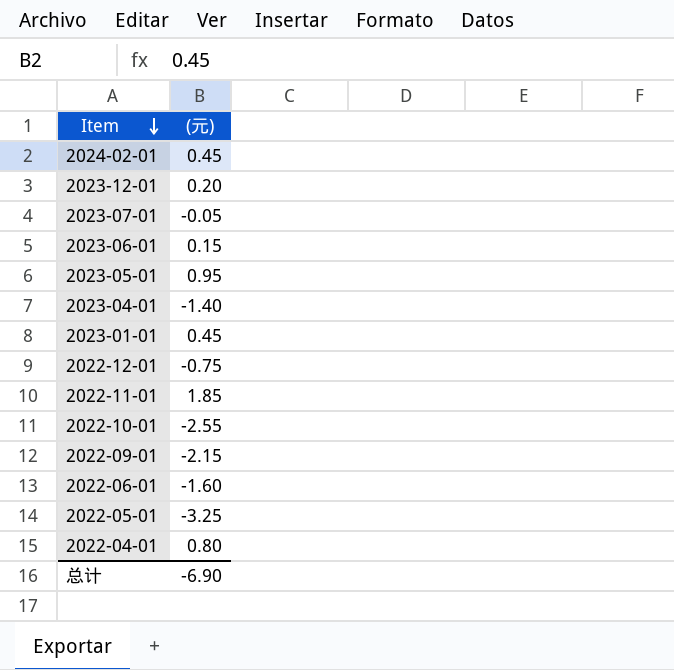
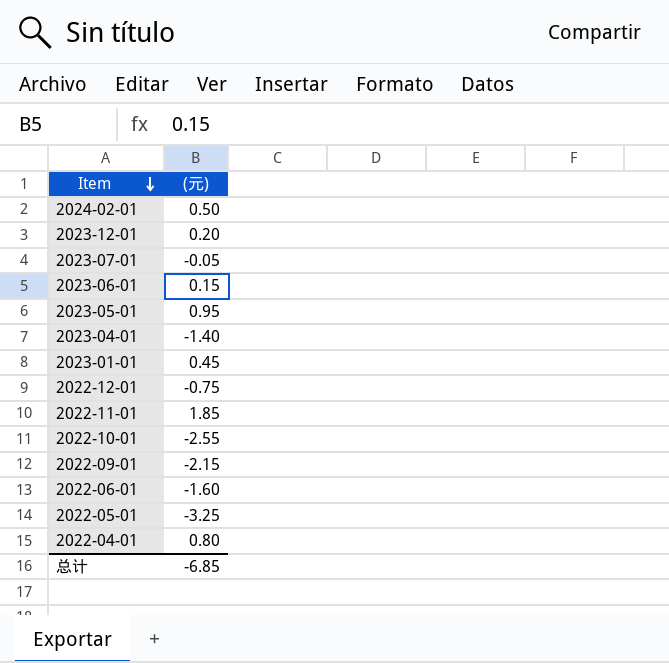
2024-02-01 | (元): 0.45 -> 0.50
总计 | (元): -6.90 -> -6.85

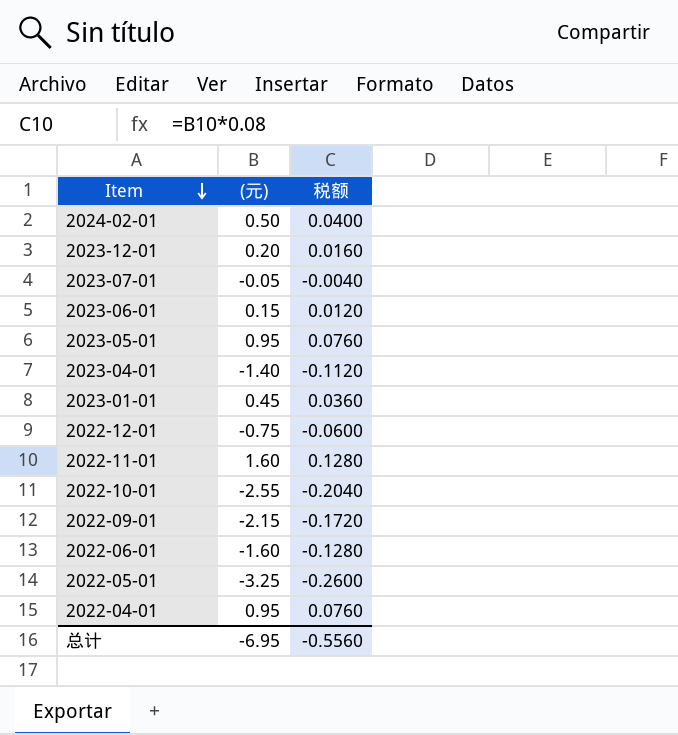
column 税额 | formula: none -> [(元)] * 0.08
2022-11-01 | (元): 1.85 -> 1.60
2022-04-01 | (元): 0.80 -> 0.95
总计 | (元): -6.85 -> -6.95

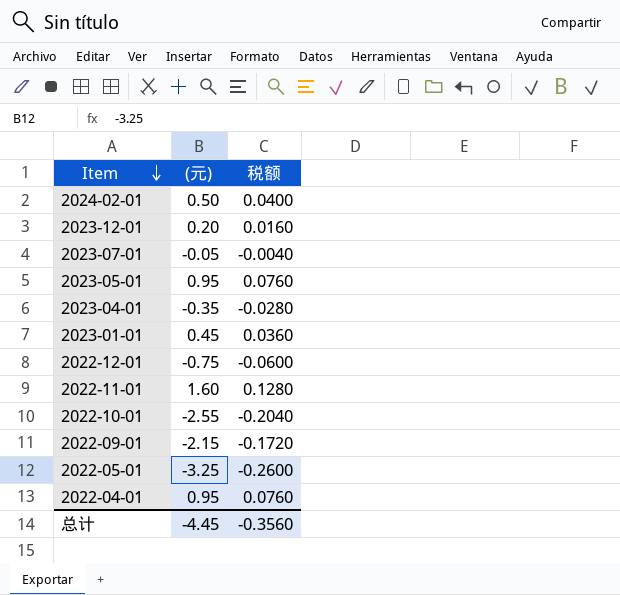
row 2023-06-01: 0.15 | 0.0120 -> none
row 2022-06-01: -1.60 | -0.1280 -> none
2023-04-01 | (元): -1.40 -> -0.35
2023-04-01 | 税额: -0.1120 -> -0.0280
总计 | (元): -6.95 -> -4.45
总计 | 税额: -0.5560 -> -0.3560

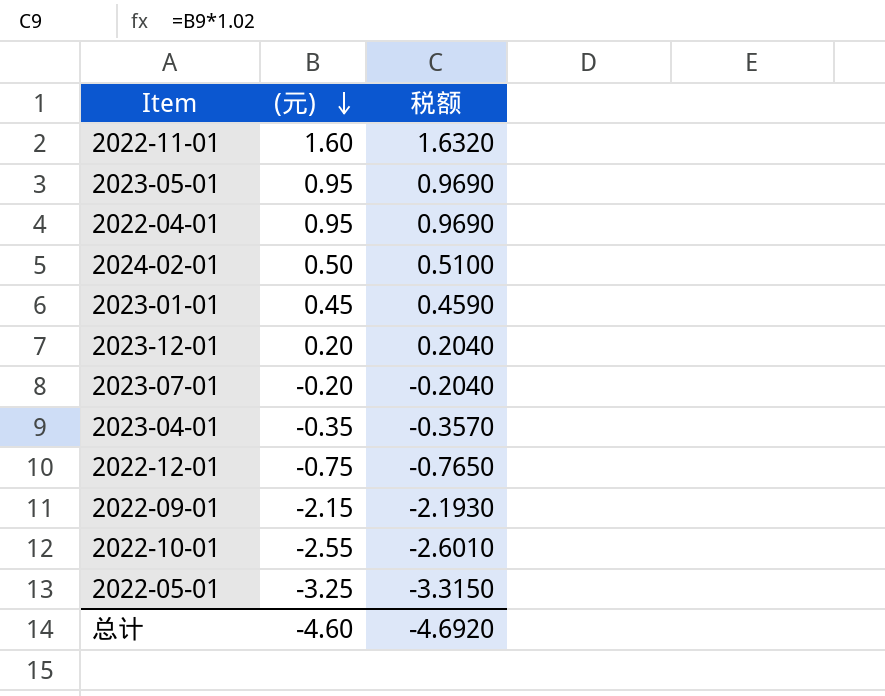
row order: Item descending -> (元) descending
column 税额 | formula: [(元)] * 0.08 -> [(元)] * 1.02
2023-07-01 | (元): -0.05 -> -0.20
总计 | (元): -4.45 -> -4.60
总计 | 税额: -0.3560 -> -4.6920

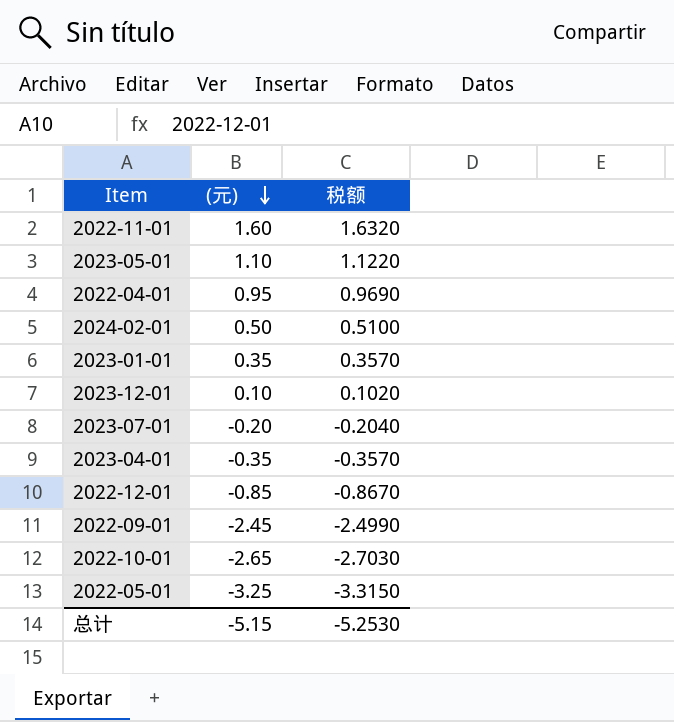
2023-05-01 | (元): 0.95 -> 1.10
2023-05-01 | 税额: 0.9690 -> 1.1220
2023-01-01 | (元): 0.45 -> 0.35
2023-01-01 | 税额: 0.4590 -> 0.3570
2023-12-01 | (元): 0.20 -> 0.10
2023-12-01 | 税额: 0.2040 -> 0.1020
2022-12-01 | (元): -0.75 -> -0.85
2022-12-01 | 税额: -0.7650 -> -0.8670
2022-09-01 | (元): -2.15 -> -2.45
2022-09-01 | 税额: -2.1930 -> -2.4990
2022-10-01 | (元): -2.55 -> -2.65
2022-10-01 | 税额: -2.6010 -> -2.7030
总计 | (元): -4.60 -> -5.15
总计 | 税额: -4.6920 -> -5.2530

